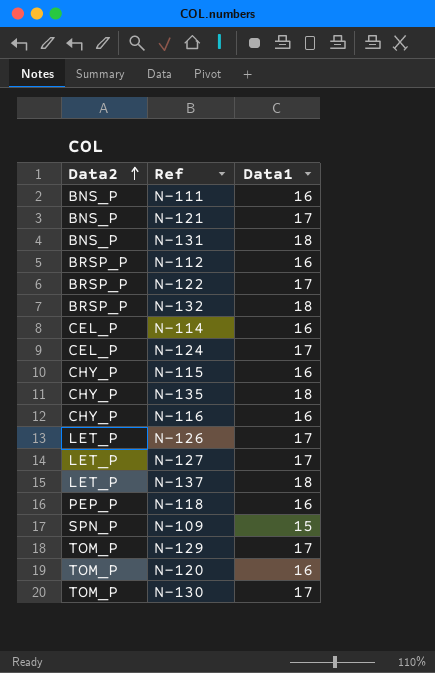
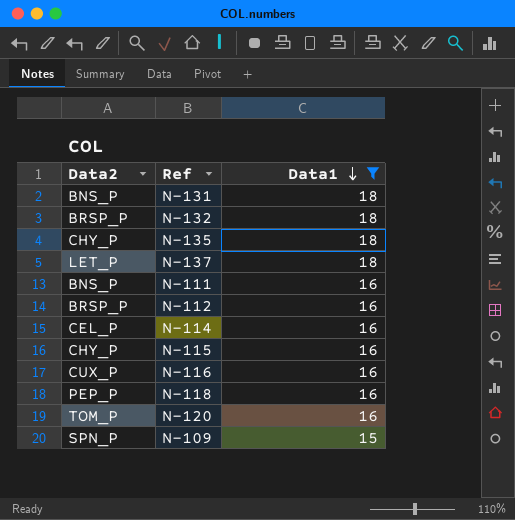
filter: none -> Data1 != 17
row order: Data2 ascending -> Data1 descending
N-116 | Data2: CHY_P -> CUX_P

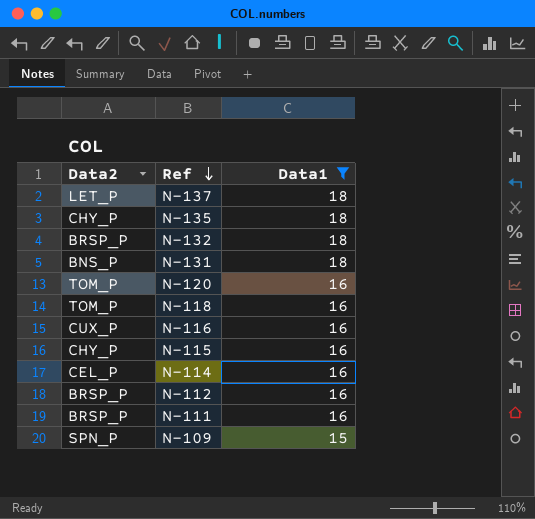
row order: Data1 descending -> Ref descending
N-118 | Data2: PEP_P -> TOM_P
N-111 | Data2: BNS_P -> BRSP_P

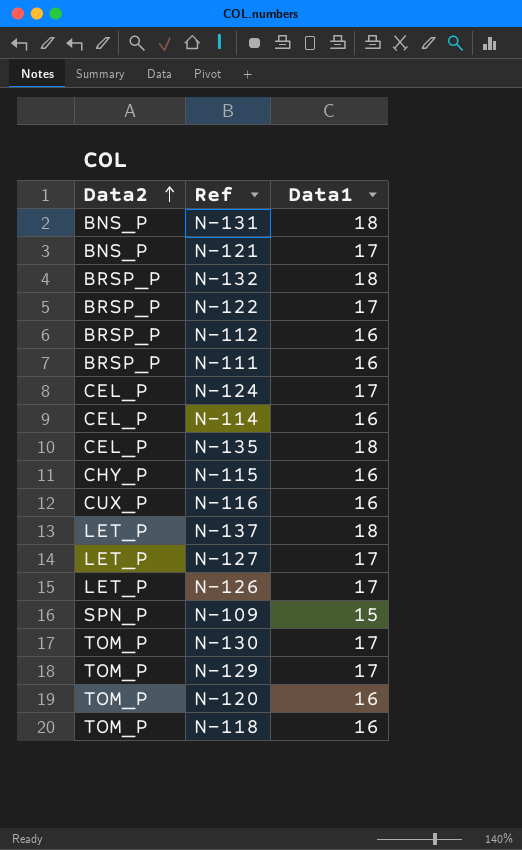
filter: Data1 != 17 -> none
row order: Ref descending -> Data2 ascending
N-135 | Data2: CHY_P -> CEL_P

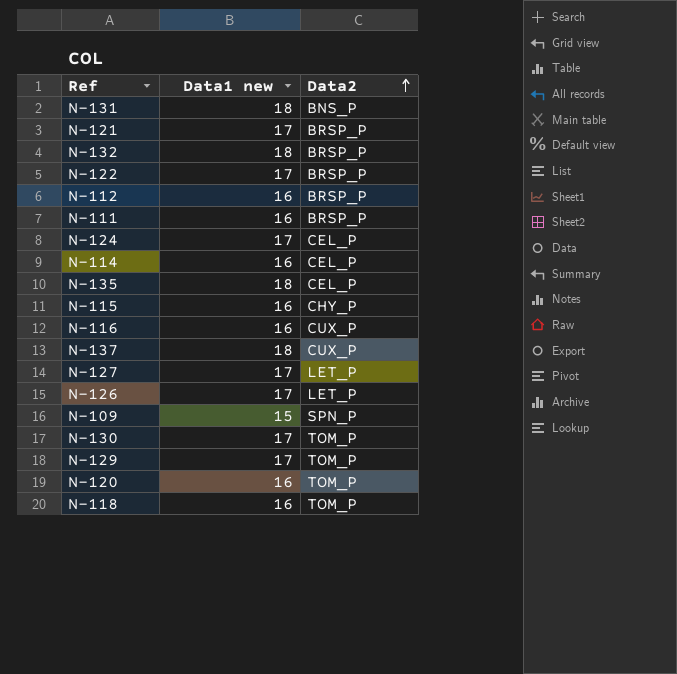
column name: Data1 -> Data1 new
column Data2 | position: 1 -> 3
N-121 | Data2: BNS_P -> BRSP_P
N-137 | Data2: LET_P -> CUX_P

